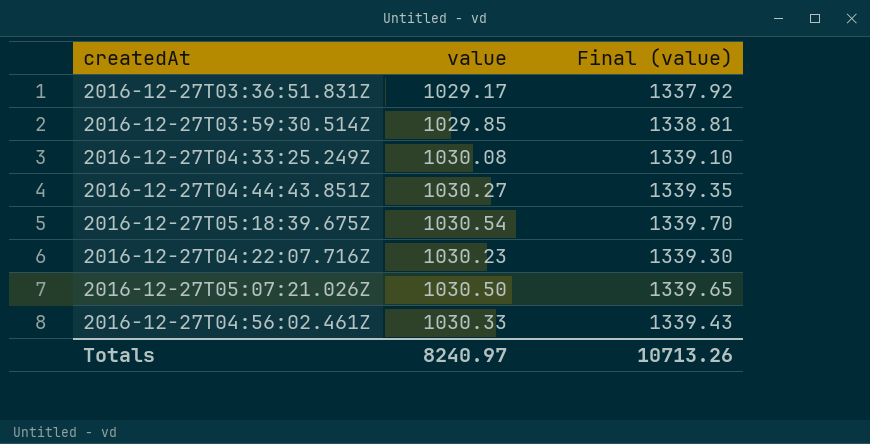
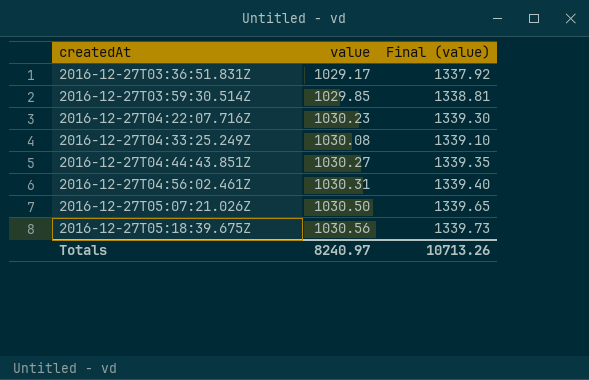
row order: none -> createdAt ascending
2016-12-27T04:56:02.461Z | value: 1030.33 -> 1030.31
2016-12-27T04:56:02.461Z | Final (value): 1339.43 -> 1339.40
2016-12-27T05:18:39.675Z | value: 1030.54 -> 1030.56
2016-12-27T05:18:39.675Z | Final (value): 1339.70 -> 1339.73

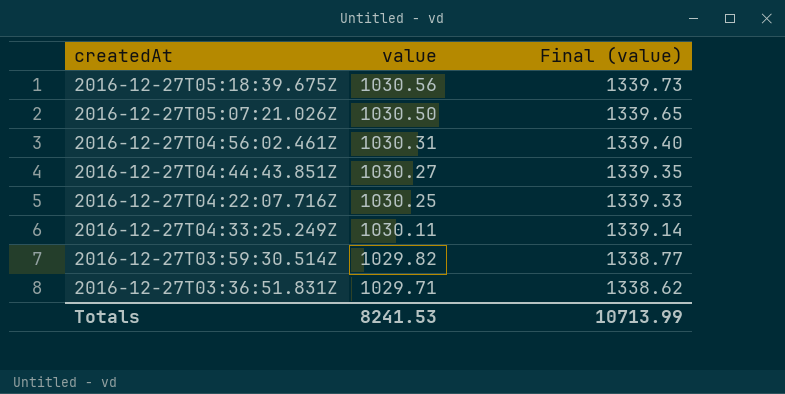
row order: createdAt ascending -> value descending
2016-12-27T04:22:07.716Z | value: 1030.23 -> 1030.25
2016-12-27T04:22:07.716Z | Final (value): 1339.30 -> 1339.33
2016-12-27T04:33:25.249Z | value: 1030.08 -> 1030.11
2016-12-27T04:33:25.249Z | Final (value): 1339.10 -> 1339.14
2016-12-27T03:59:30.514Z | value: 1029.85 -> 1029.82
2016-12-27T03:59:30.514Z | Final (value): 1338.81 -> 1338.77
2016-12-27T03:36:51.831Z | value: 1029.17 -> 1029.71
2016-12-27T03:36:51.831Z | Final (value): 1337.92 -> 1338.62
Totals | value: 8240.97 -> 8241.53
Totals | Final (value): 10713.26 -> 10713.99

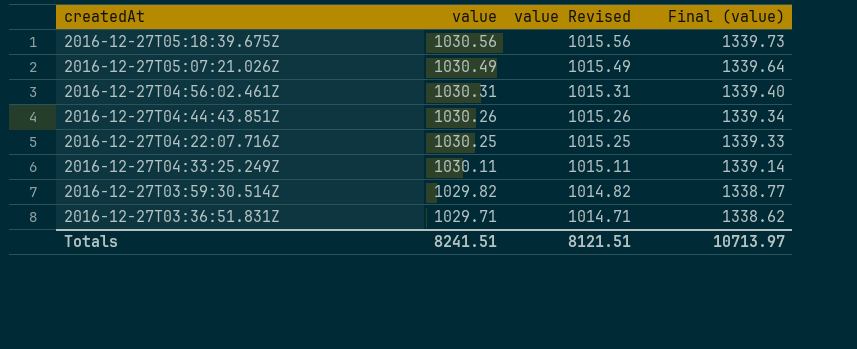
column value Revised | formula: none -> [value] - 15
2016-12-27T05:07:21.026Z | value: 1030.50 -> 1030.49
2016-12-27T05:07:21.026Z | Final (value): 1339.65 -> 1339.64
2016-12-27T04:44:43.851Z | value: 1030.27 -> 1030.26
2016-12-27T04:44:43.851Z | Final (value): 1339.35 -> 1339.34
Totals | value: 8241.53 -> 8241.51
Totals | Final (value): 10713.99 -> 10713.97

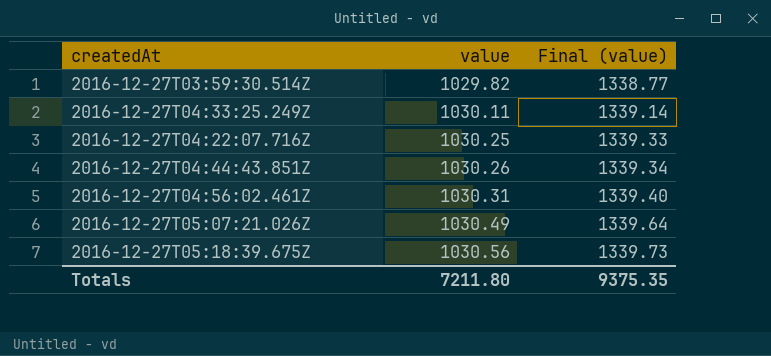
row order: value descending -> value ascending
column value Revised | formula: [value] - 15 -> none
row 2016-12-27T03:36:51.831Z: 1029.71 | 1014.71 | 1338.62 -> none
Totals | value: 8241.51 -> 7211.80
Totals | Final (value): 10713.97 -> 9375.35

